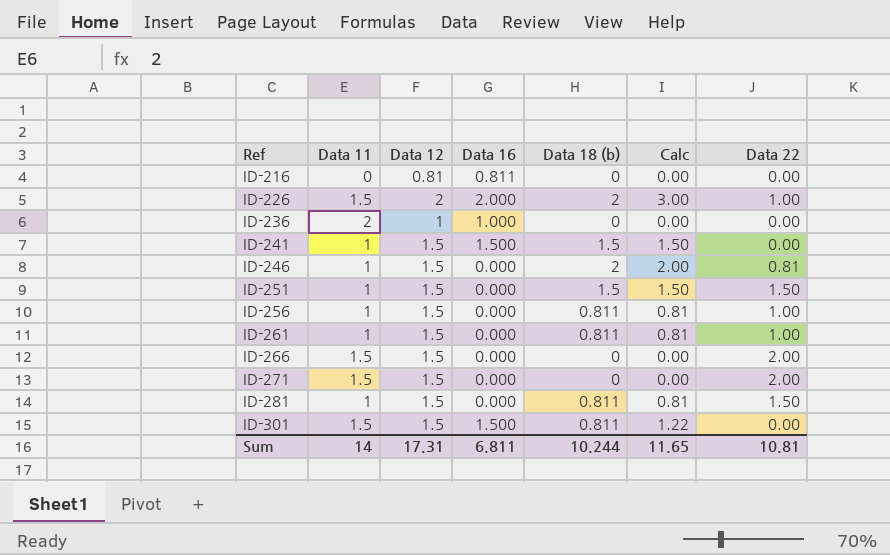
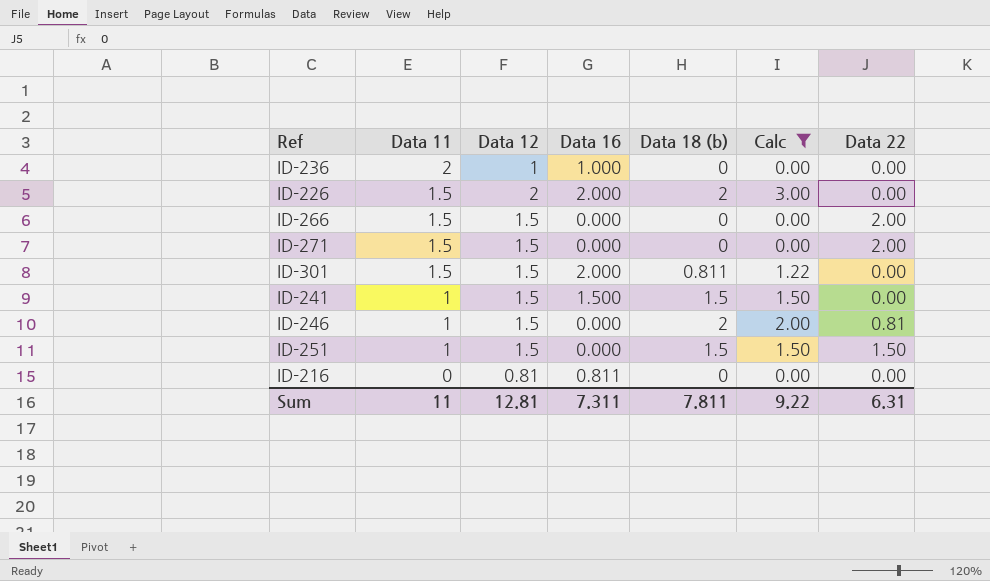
filter: none -> Calc != 0.81
row order: Ref ascending -> Data 11 descending
ID-226 | Data 22: 1.00 -> 0.00
ID-301 | Data 16: 1.500 -> 2.000
Sum | Data 11: 14 -> 11
Sum | Data 12: 17.31 -> 12.81
Sum | Data 16: 6.811 -> 7.311
Sum | Data 18 (b): 10.244 -> 7.811
Sum | Calc: 11.65 -> 9.22
Sum | Data 22: 10.81 -> 6.31

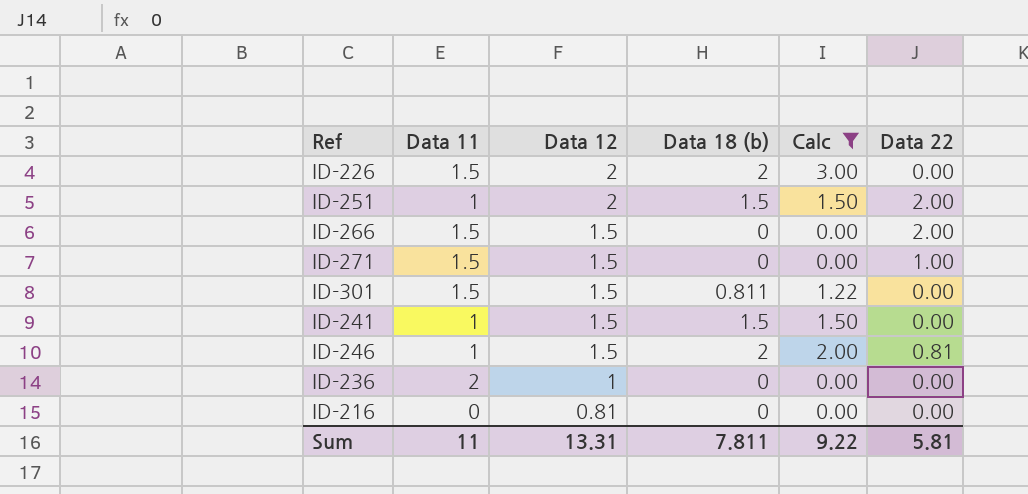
row order: Data 11 descending -> Data 12 descending
column Data 16 | position: 4 -> none
ID-251 | Data 12: 1.5 -> 2
ID-251 | Data 22: 1.50 -> 2.00
ID-271 | Data 22: 2.00 -> 1.00
Sum | Data 12: 12.81 -> 13.31
Sum | Data 22: 6.31 -> 5.81

